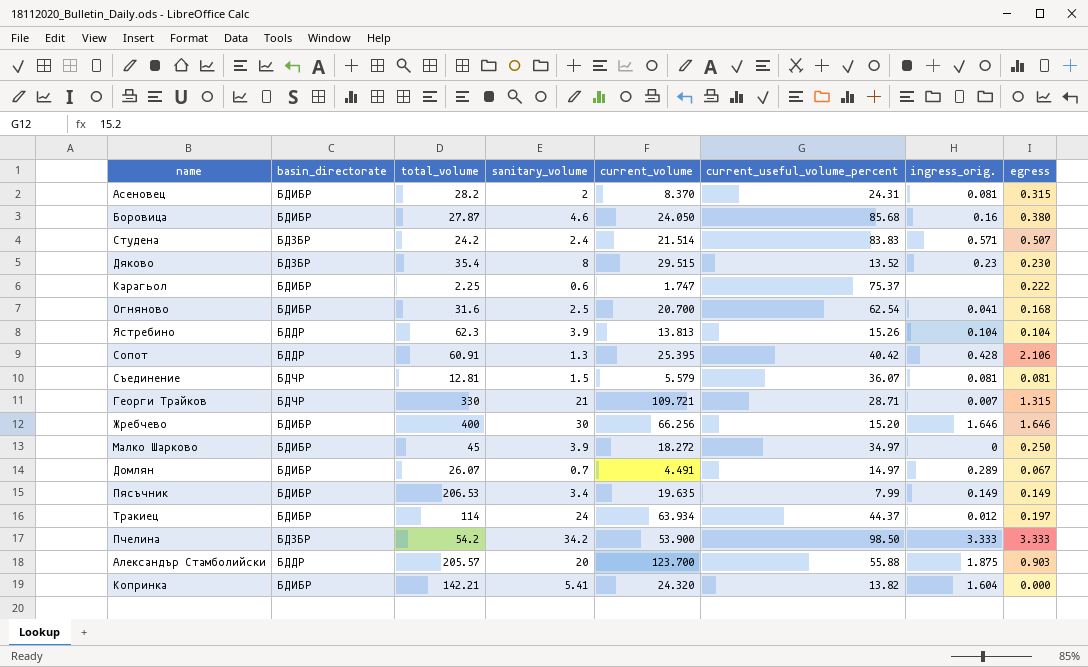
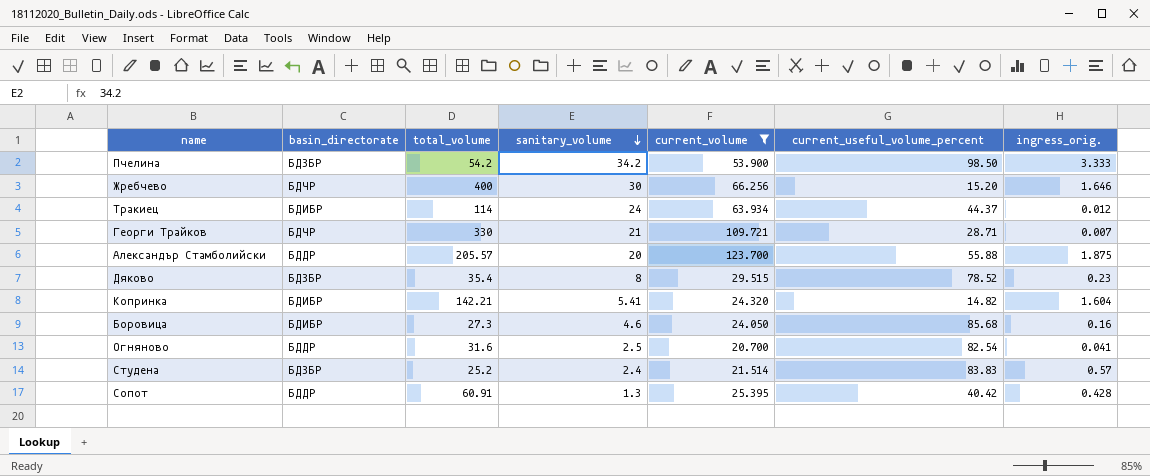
filter: none -> current_volume >= 20.700
row order: none -> sanitary_volume descending
column egress | position: 8 -> none
Жребчево | basin_directorate: БДИБР -> БДЧР
Дяково | current_useful_volume_percent: 13.52 -> 78.52
Копринка | current_useful_volume_percent: 13.82 -> 14.82
Боровица | total_volume: 27.87 -> 27.3
Огняново | basin_directorate: БДИБР -> БДДР
Огняново | current_useful_volume_percent: 62.54 -> 82.54
Студена | total_volume: 24.2 -> 25.2
Студена | ingress_orig.: 0.571 -> 0.57

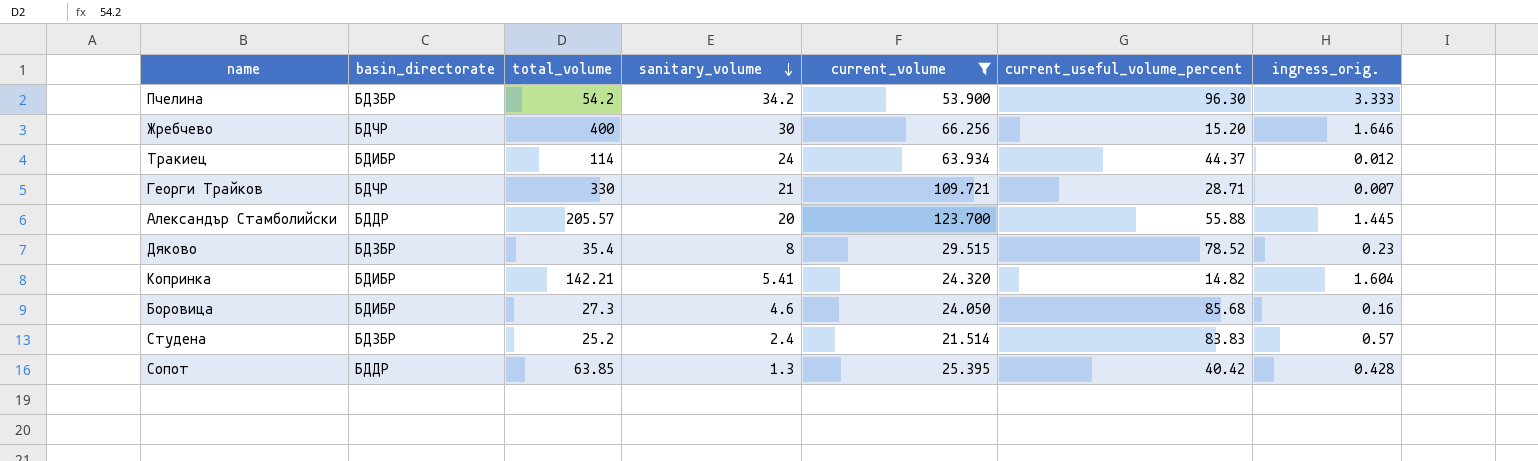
row Огняново: БДДР | 31.6 | 2.5 | 20.700 | 82.54 | 0.041 -> none
Пчелина | current_useful_volume_percent: 98.50 -> 96.30
Александър Стамболийски | ingress_orig.: 1.875 -> 1.445
Сопот | total_volume: 60.91 -> 63.85

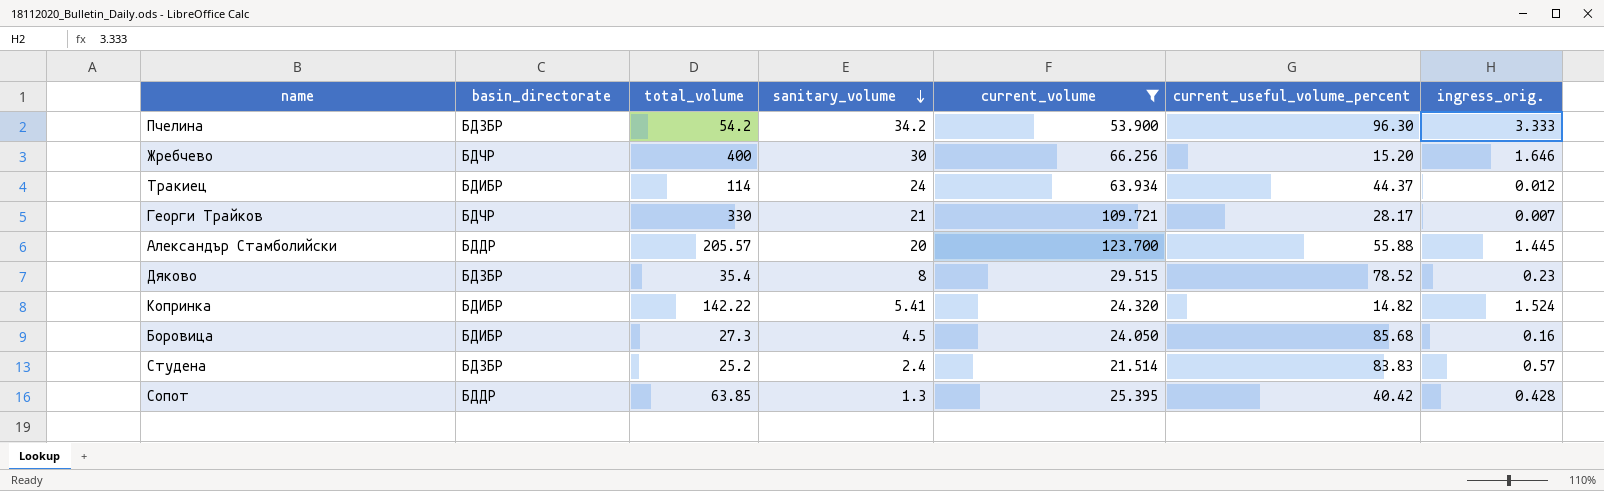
Георги Трайков | current_useful_volume_percent: 28.71 -> 28.17
Копринка | total_volume: 142.21 -> 142.22
Копринка | ingress_orig.: 1.604 -> 1.524
Боровица | sanitary_volume: 4.6 -> 4.5

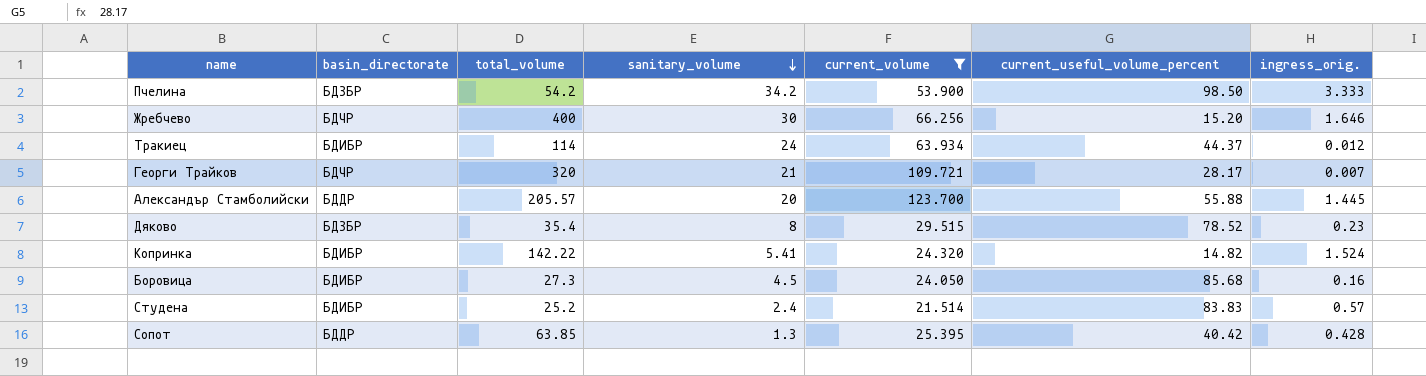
Пчелина | current_useful_volume_percent: 96.30 -> 98.50
Георги Трайков | total_volume: 330 -> 320
Студена | basin_directorate: БДЗБР -> БДИБР

